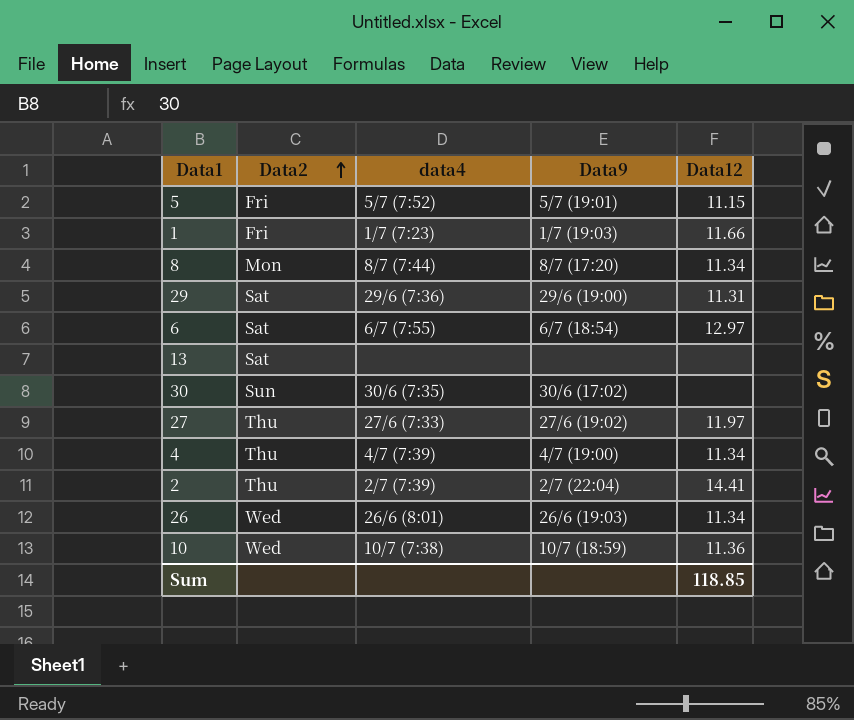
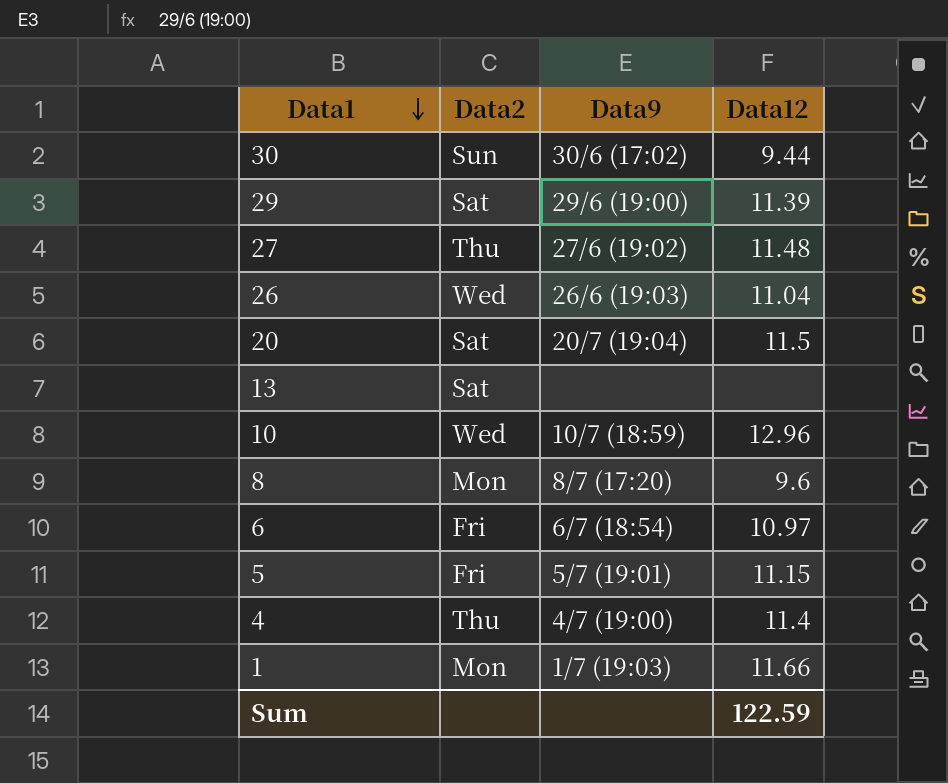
row order: Data2 ascending -> Data1 descending
column data4 | position: 3 -> none
row 2: Thu | 2/7 (7:39) | 2/7 (22:04) | 14.41 -> none
30 | Data12: none -> 9.44
29 | Data12: 11.31 -> 11.39
27 | Data12: 11.97 -> 11.48
26 | Data12: 11.34 -> 11.04
row 20: none -> Sat | 20/7 (19:04) | 11.5
10 | Data12: 11.36 -> 12.96
8 | Data12: 11.34 -> 9.6
6 | Data2: Sat -> Fri
6 | Data12: 12.97 -> 10.97
4 | Data12: 11.34 -> 11.4
1 | Data2: Fri -> Mon
Sum | Data12: 118.85 -> 122.59

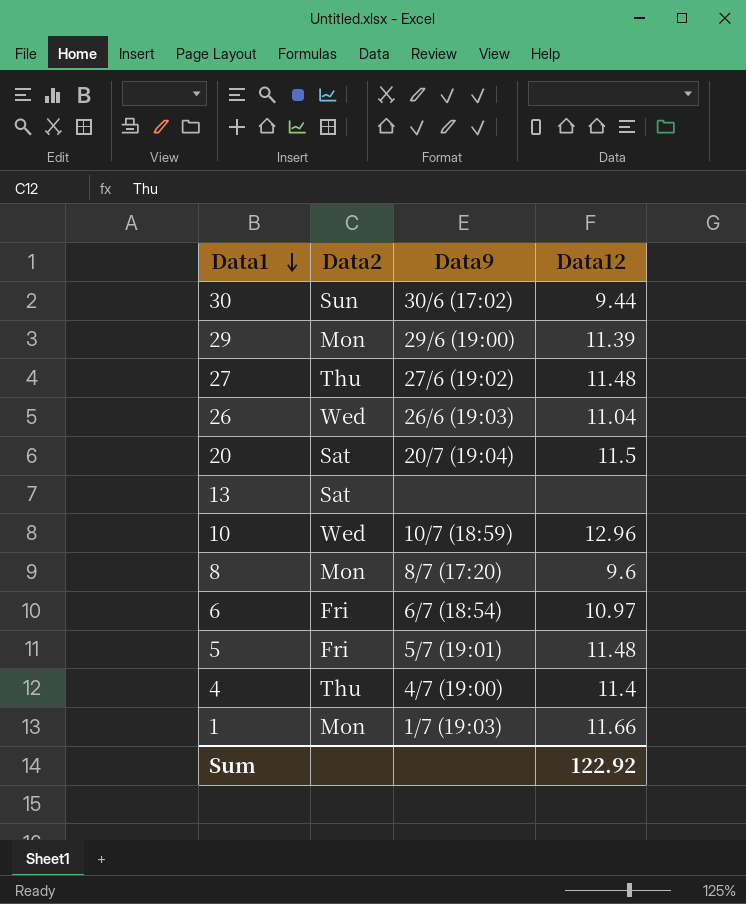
29 | Data2: Sat -> Mon
5 | Data12: 11.15 -> 11.48
Sum | Data12: 122.59 -> 122.92

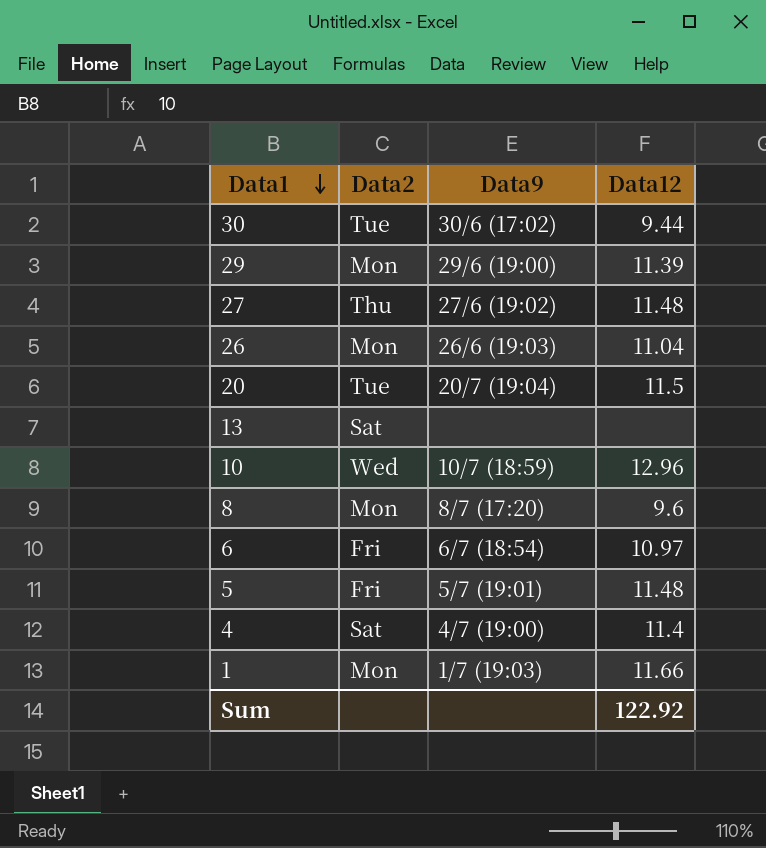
30 | Data2: Sun -> Tue
26 | Data2: Wed -> Mon
20 | Data2: Sat -> Tue
4 | Data2: Thu -> Sat

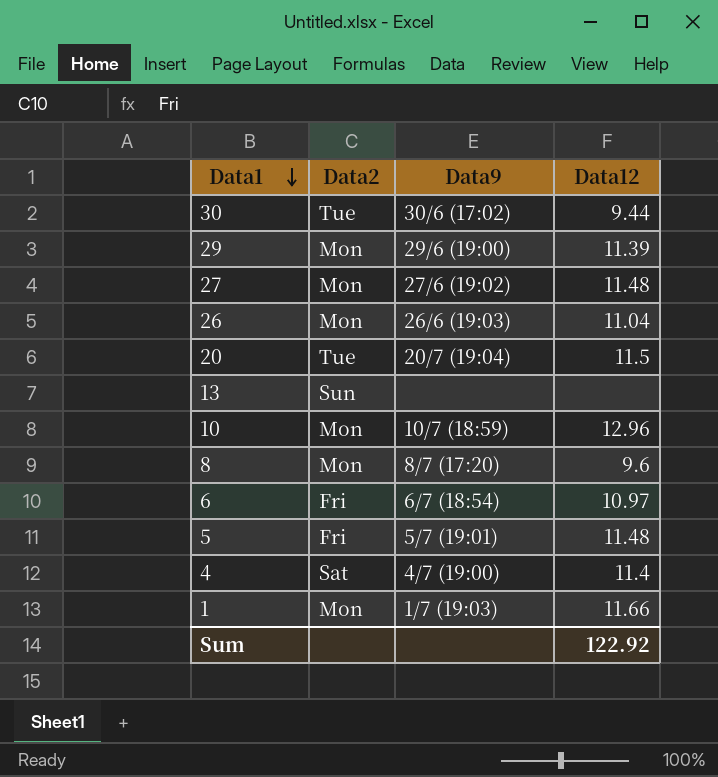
27 | Data2: Thu -> Mon
13 | Data2: Sat -> Sun
10 | Data2: Wed -> Mon

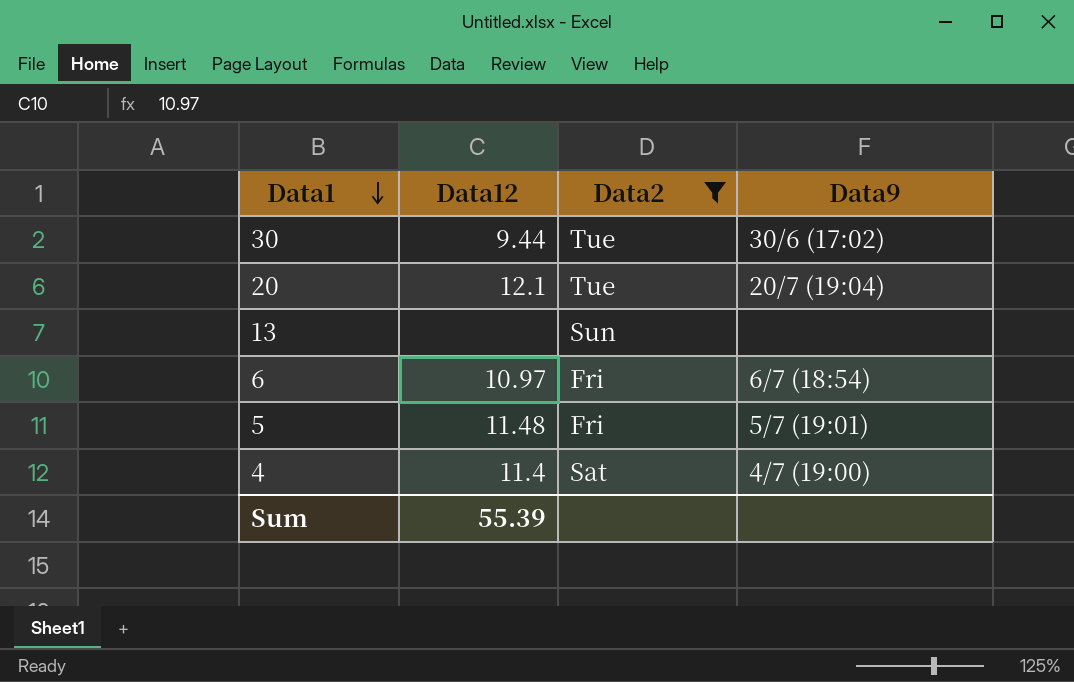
filter: none -> Data2 != Mon
column Data12 | position: 4 -> 2
20 | Data12: 11.5 -> 12.1
Sum | Data12: 122.92 -> 55.39

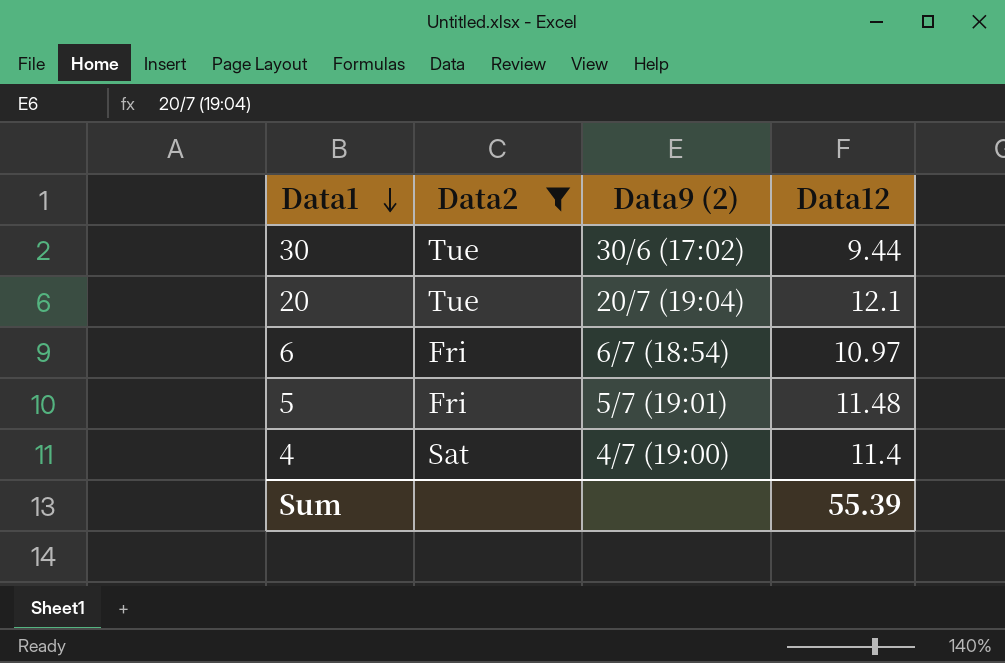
column name: Data9 -> Data9 (2)
column Data12 | position: 2 -> 4
row 13: none | Sun | none -> none

